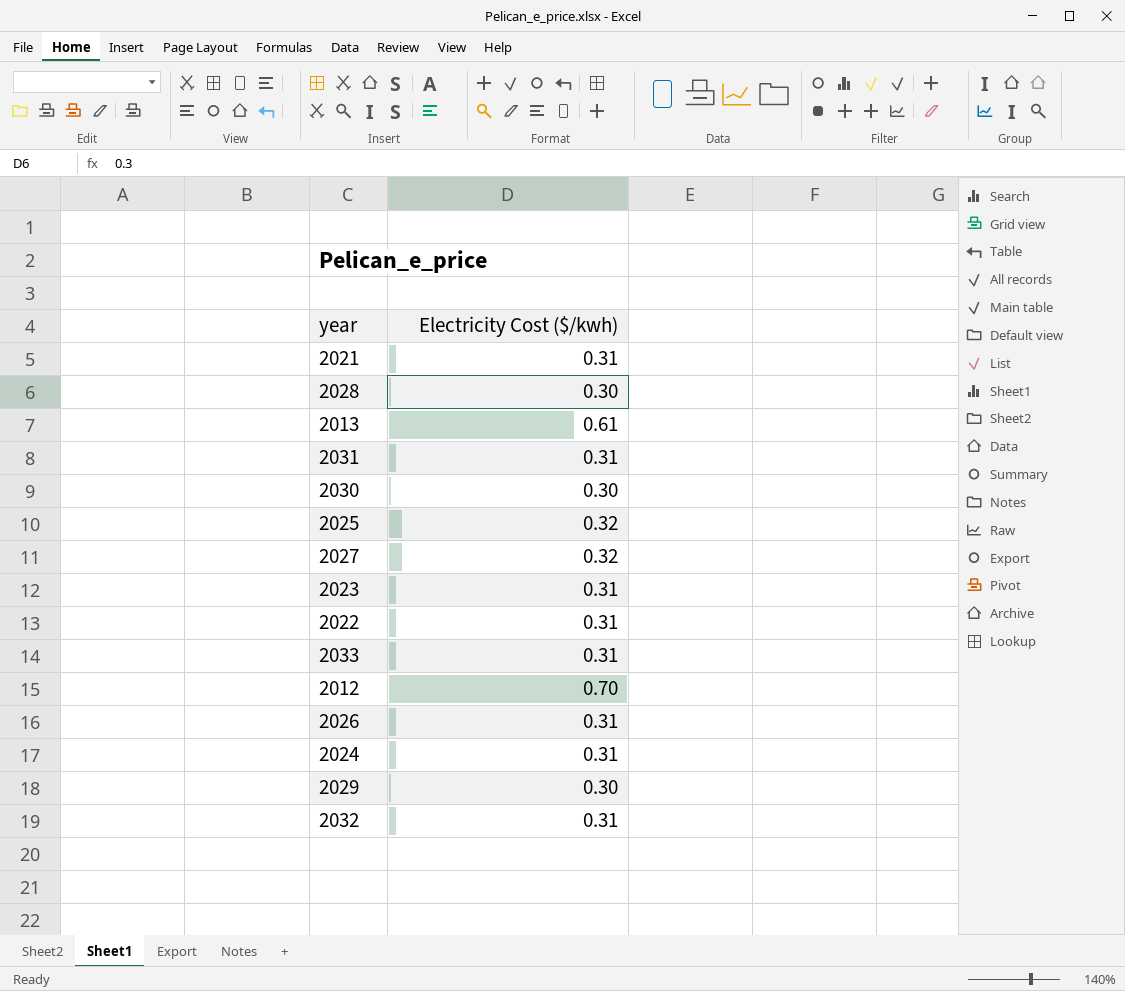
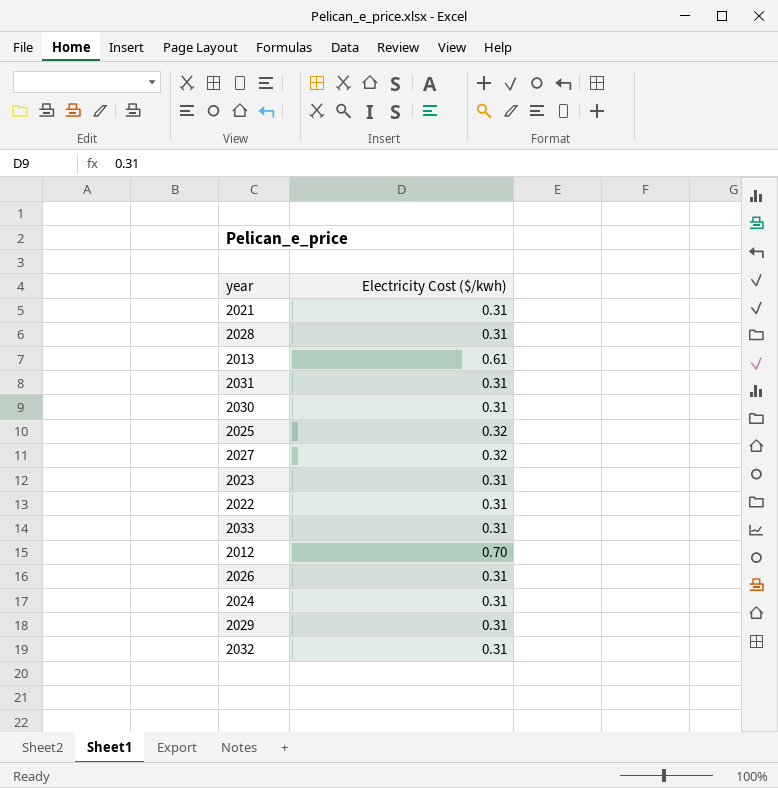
2028 | Electricity Cost ($/kwh): 0.30 -> 0.31
2030 | Electricity Cost ($/kwh): 0.30 -> 0.31
2029 | Electricity Cost ($/kwh): 0.30 -> 0.31

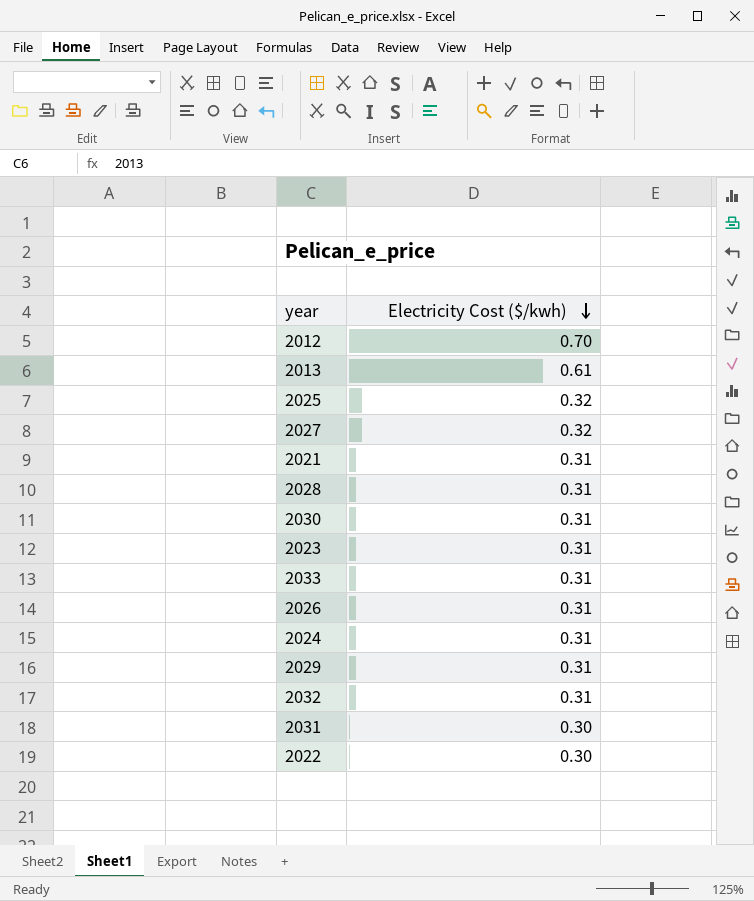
row order: none -> Electricity Cost ($/kwh) descending
2031 | Electricity Cost ($/kwh): 0.31 -> 0.30
2022 | Electricity Cost ($/kwh): 0.31 -> 0.30

